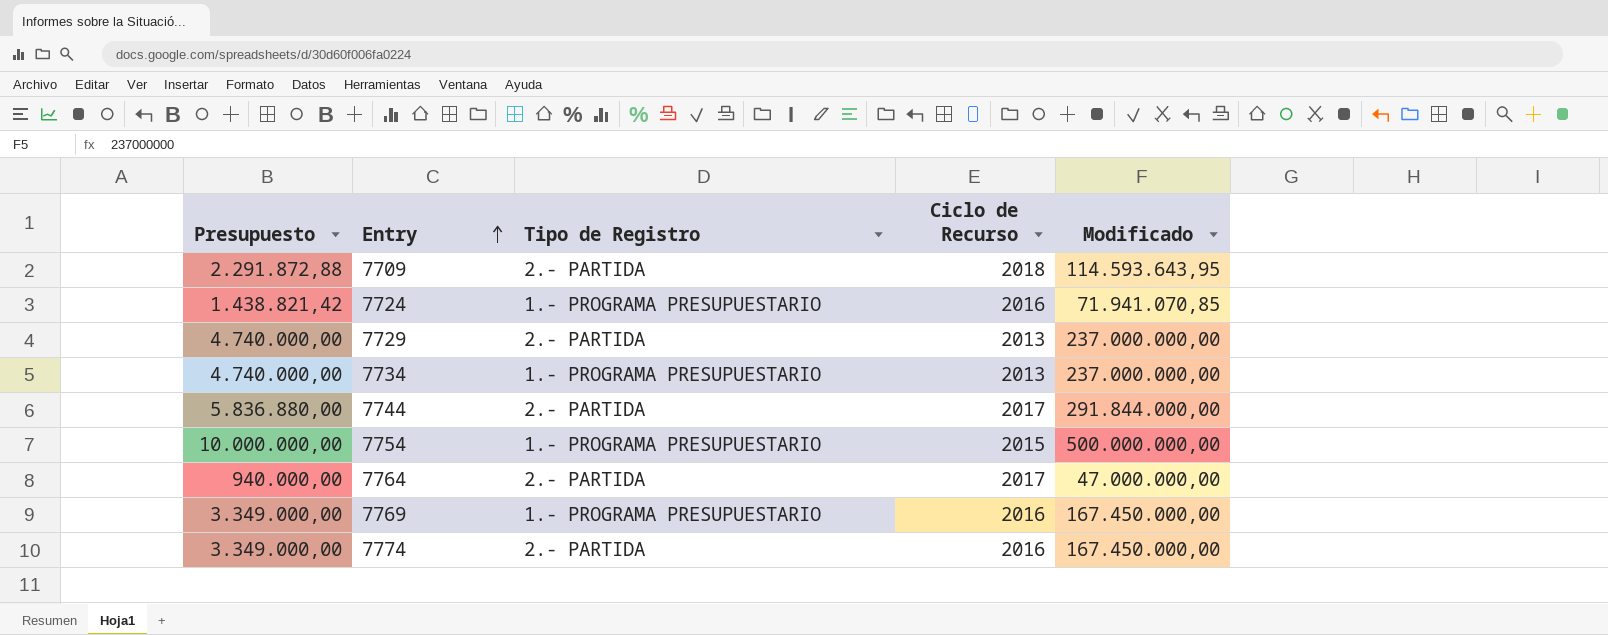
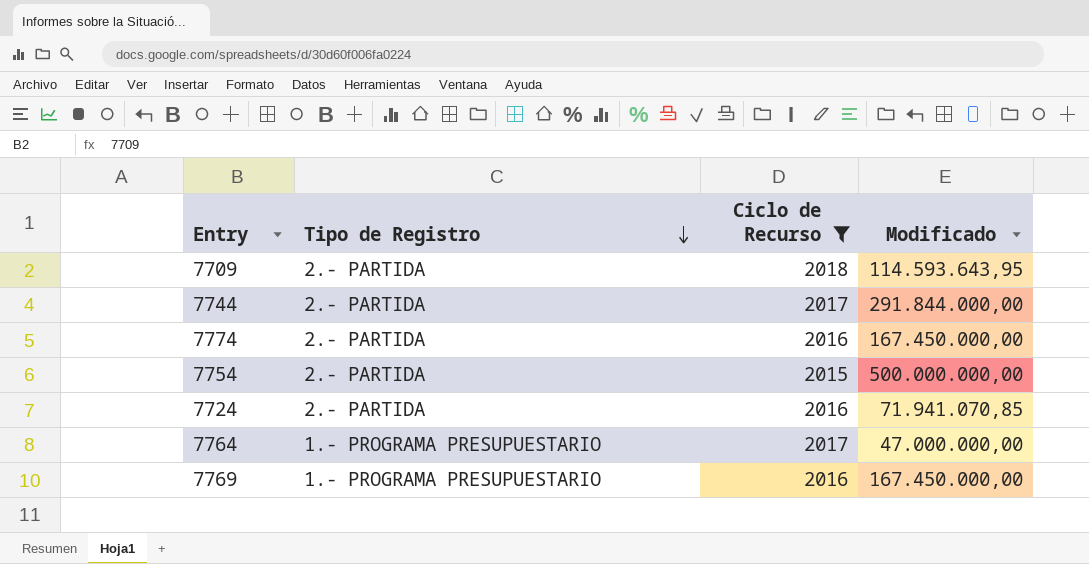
filter: none -> Ciclo de Recurso != 2013
row order: Entry ascending -> Tipo de Registro descending
column Presupuesto | formula: [Modificado] * 0,02 -> none
7754 | Tipo de Registro: 1.- PROGRAMA PRESUPUESTARIO -> 2.- PARTIDA
7724 | Tipo de Registro: 1.- PROGRAMA PRESUPUESTARIO -> 2.- PARTIDA
7764 | Tipo de Registro: 2.- PARTIDA -> 1.- PROGRAMA PRESUPUESTARIO

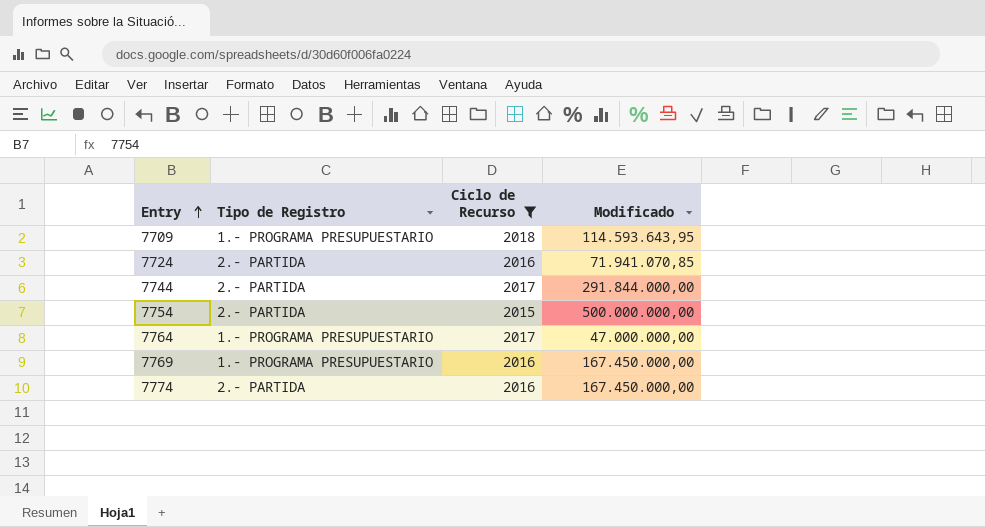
row order: Tipo de Registro descending -> Entry ascending
7709 | Tipo de Registro: 2.- PARTIDA -> 1.- PROGRAMA PRESUPUESTARIO

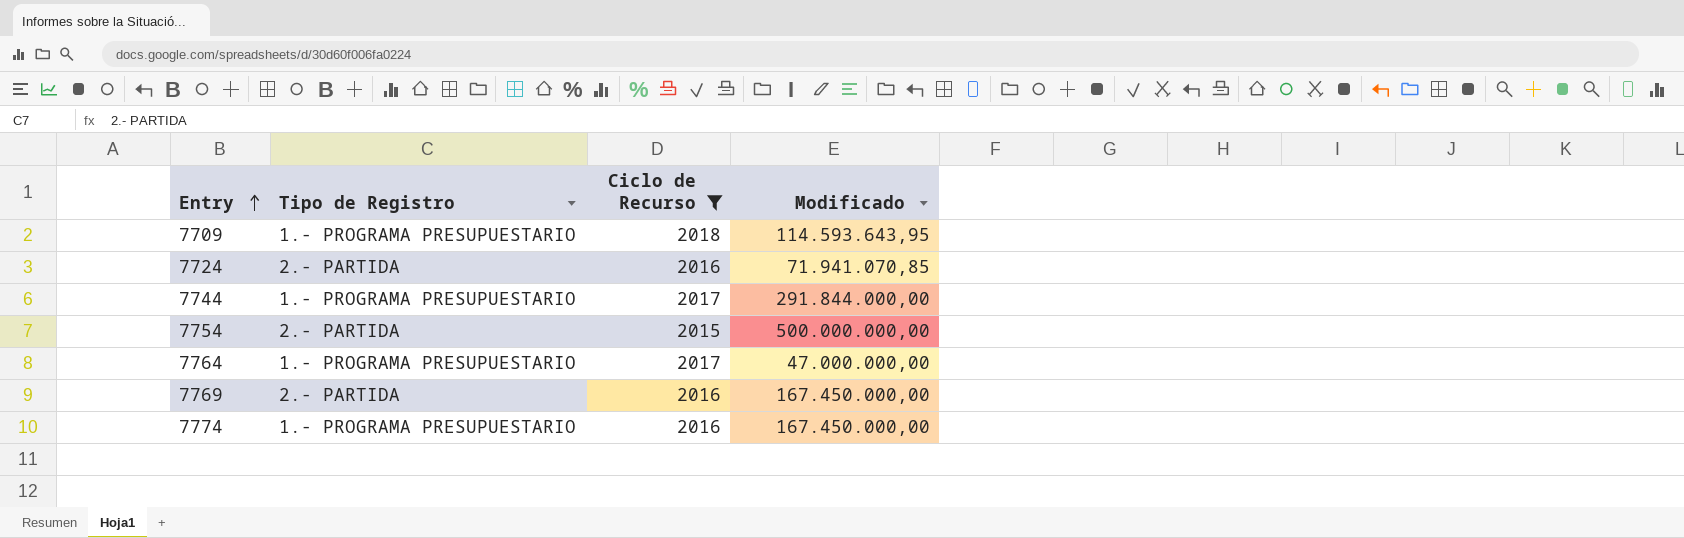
7744 | Tipo de Registro: 2.- PARTIDA -> 1.- PROGRAMA PRESUPUESTARIO
7769 | Tipo de Registro: 1.- PROGRAMA PRESUPUESTARIO -> 2.- PARTIDA
7774 | Tipo de Registro: 2.- PARTIDA -> 1.- PROGRAMA PRESUPUESTARIO

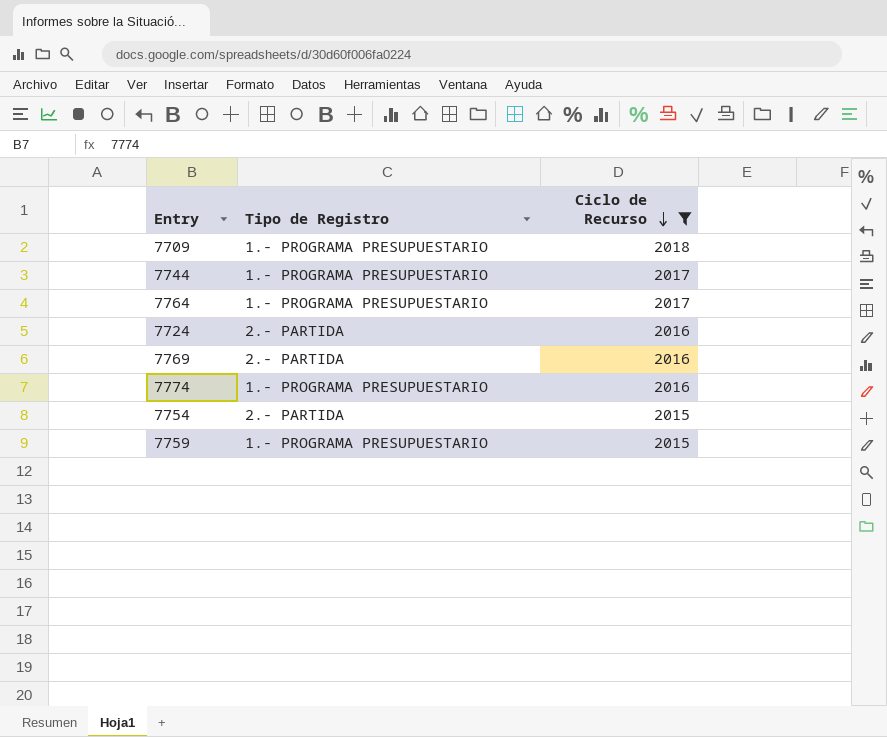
row order: Entry ascending -> Ciclo de Recurso descending
column Modificado | position: 4 -> none
row 7759: none -> 1.- PROGRAMA PRESUPUESTARIO | 2015

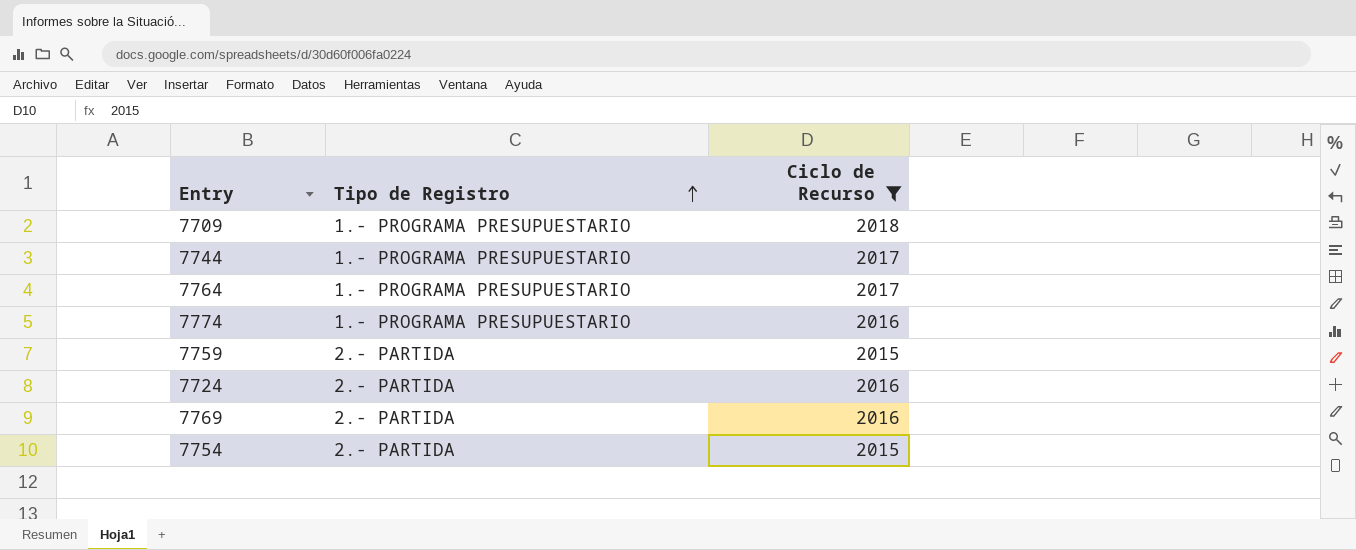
row order: Ciclo de Recurso descending -> Tipo de Registro ascending
7759 | Tipo de Registro: 1.- PROGRAMA PRESUPUESTARIO -> 2.- PARTIDA

